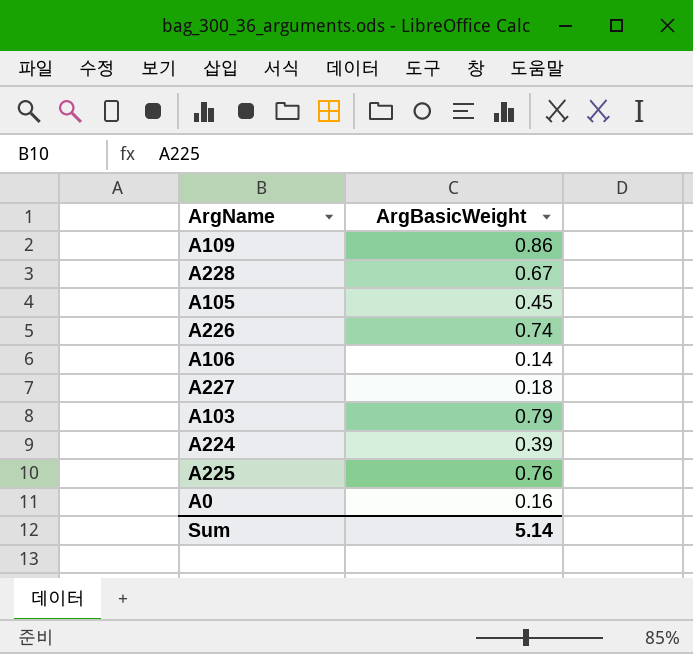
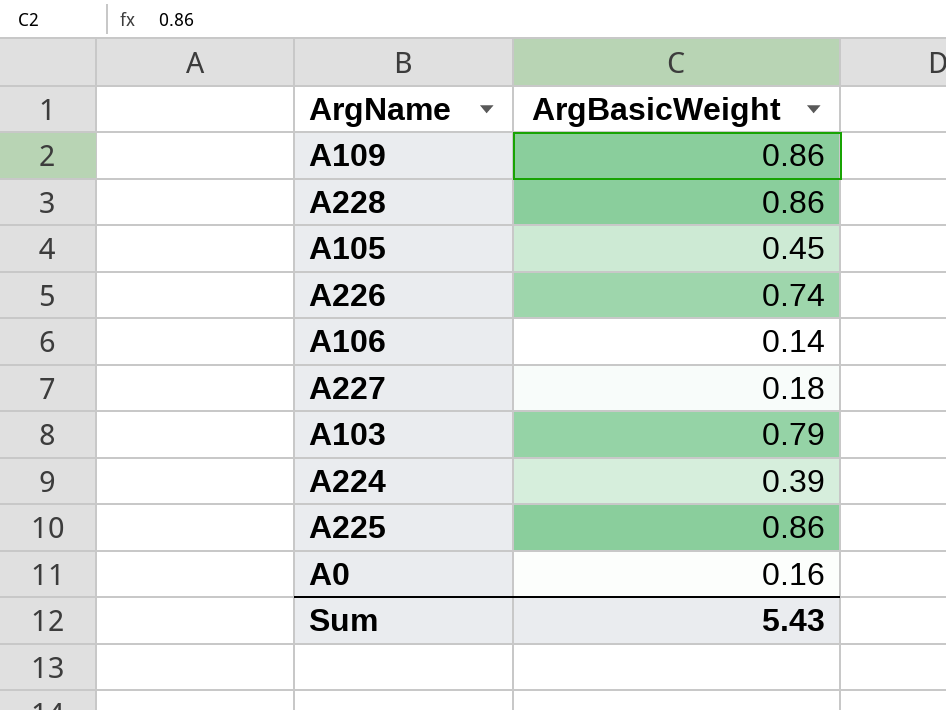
A228 | ArgBasicWeight: 0.67 -> 0.86
A225 | ArgBasicWeight: 0.76 -> 0.86
Sum | ArgBasicWeight: 5.14 -> 5.43

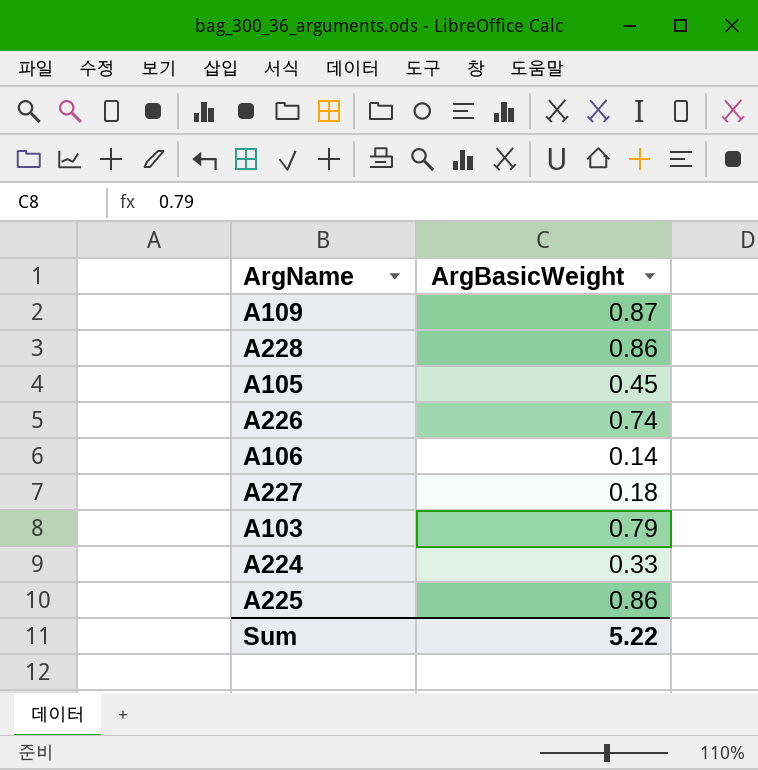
row A0: 0.16 -> none
A109 | ArgBasicWeight: 0.86 -> 0.87
A224 | ArgBasicWeight: 0.39 -> 0.33
Sum | ArgBasicWeight: 5.43 -> 5.22

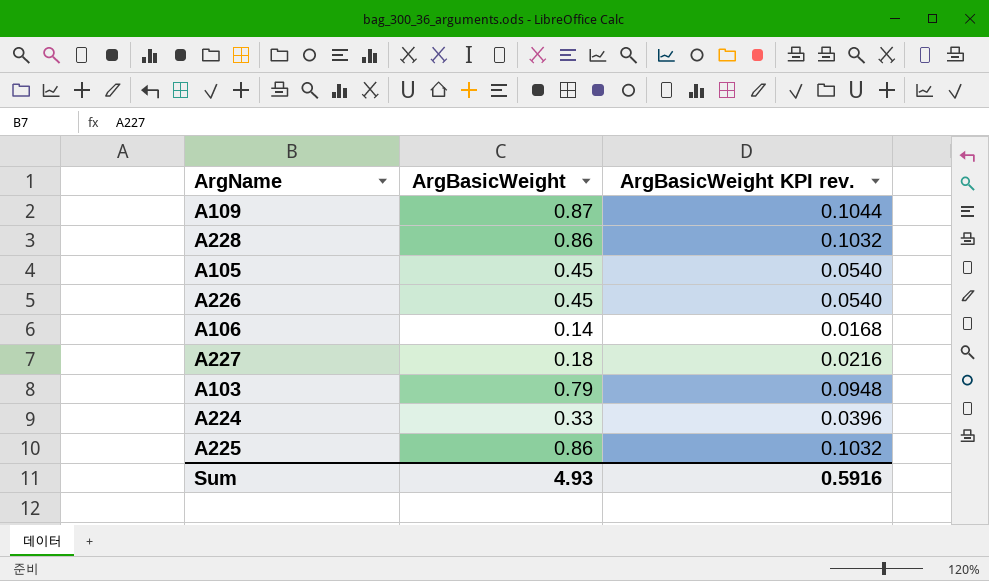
column ArgBasicWeight KPI rev. | formula: none -> [ArgBasicWeight] * 0.12
A226 | ArgBasicWeight: 0.74 -> 0.45
Sum | ArgBasicWeight: 5.22 -> 4.93

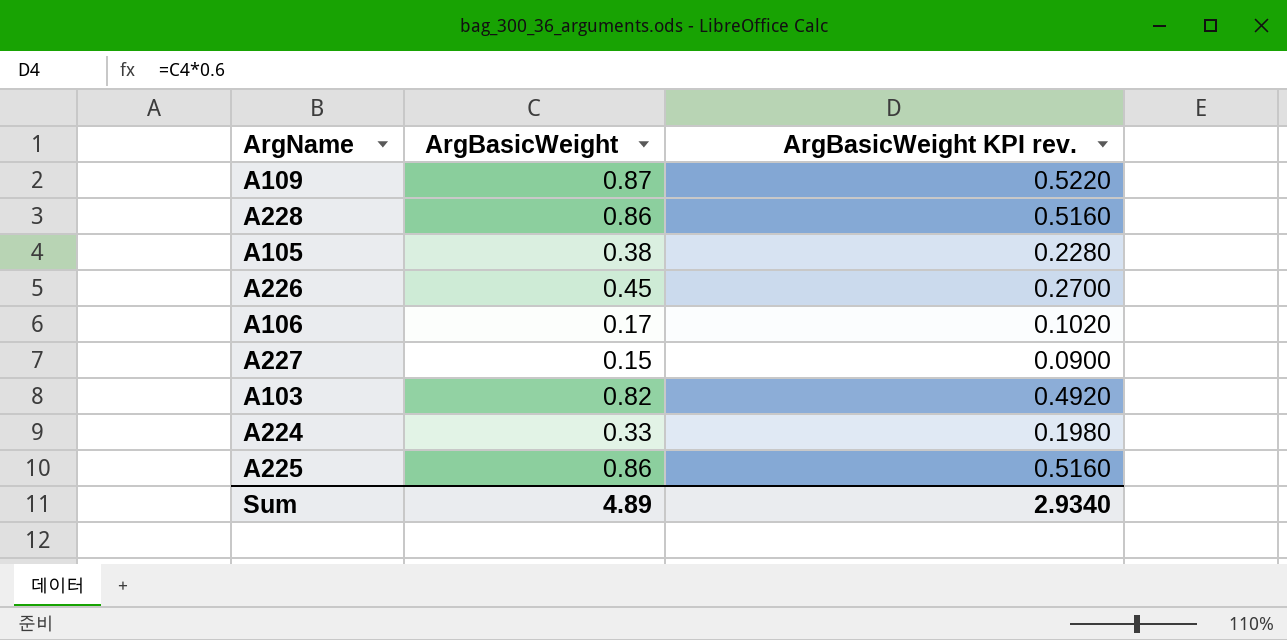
column ArgBasicWeight KPI rev. | formula: [ArgBasicWeight] * 0.12 -> [ArgBasicWeight] * 0.6
A105 | ArgBasicWeight: 0.45 -> 0.38
A106 | ArgBasicWeight: 0.14 -> 0.17
A227 | ArgBasicWeight: 0.18 -> 0.15
A103 | ArgBasicWeight: 0.79 -> 0.82
Sum | ArgBasicWeight: 4.93 -> 4.89
Sum | ArgBasicWeight KPI rev.: 0.5916 -> 2.9340

